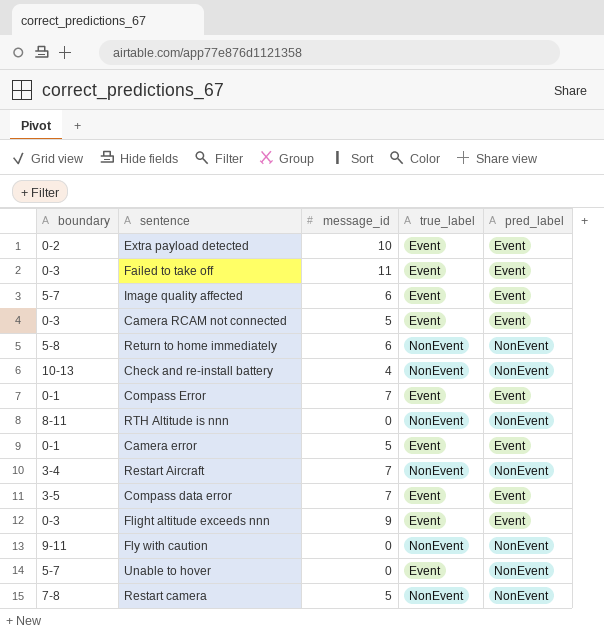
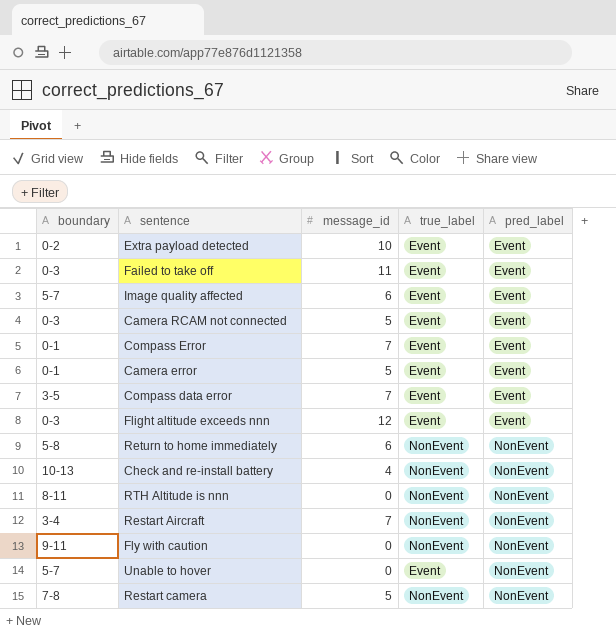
row order: none -> pred_label ascending
Flight altitude exceeds nnn | message_id: 9 -> 12

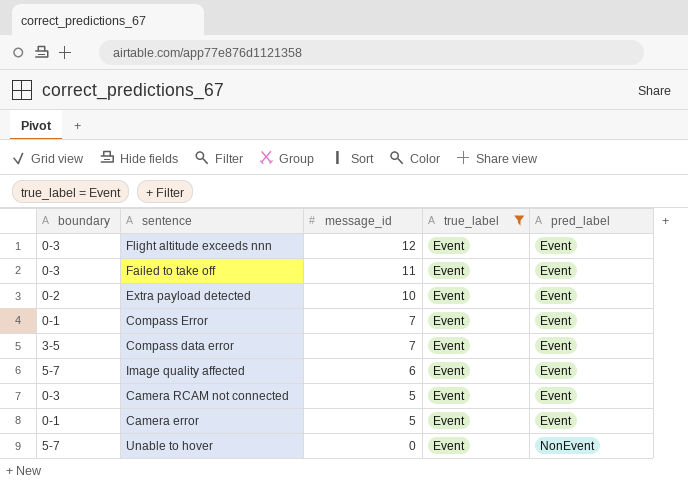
filter: none -> true_label = Event
row order: pred_label ascending -> message_id descending

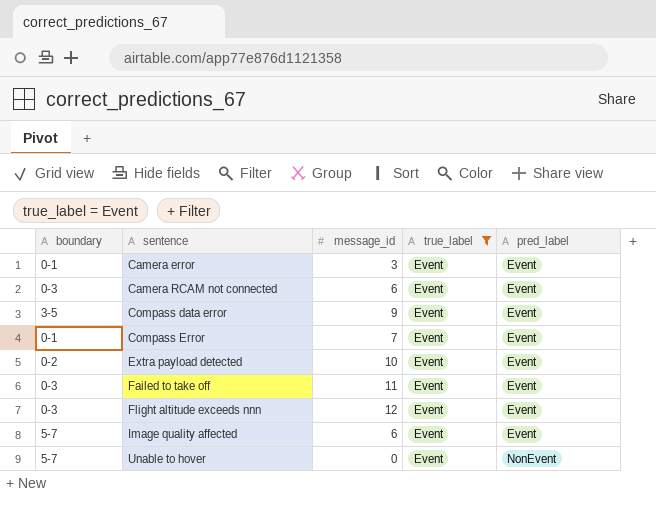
row order: message_id descending -> sentence ascending
Camera error | message_id: 5 -> 3
Camera RCAM not connected | message_id: 5 -> 6
Compass data error | message_id: 7 -> 9

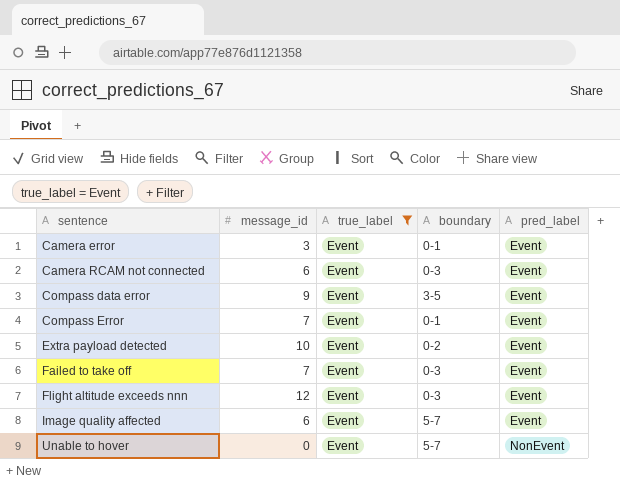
column boundary | position: 1 -> 4
Failed to take off | message_id: 11 -> 7

